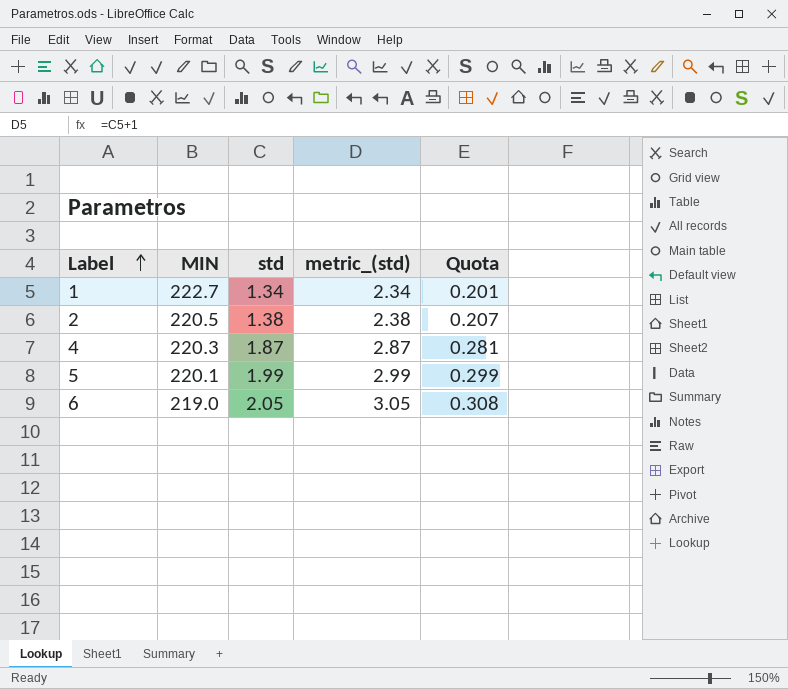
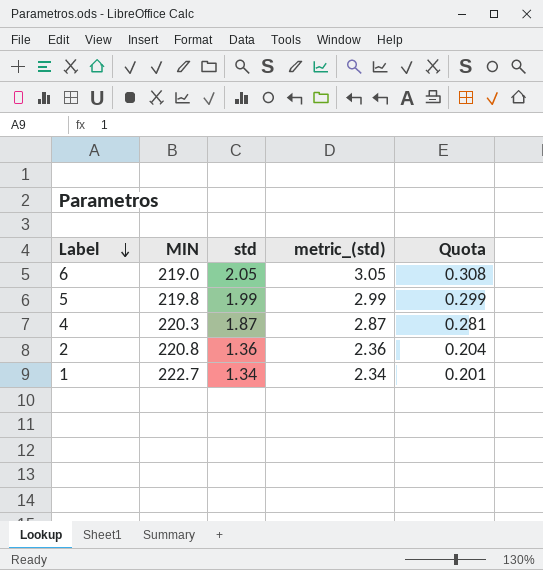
row order: Label ascending -> Label descending
5 | MIN: 220.1 -> 219.8
2 | MIN: 220.5 -> 220.8
2 | std: 1.38 -> 1.36
2 | metric_(std): 2.38 -> 2.36
2 | Quota: 0.207 -> 0.204

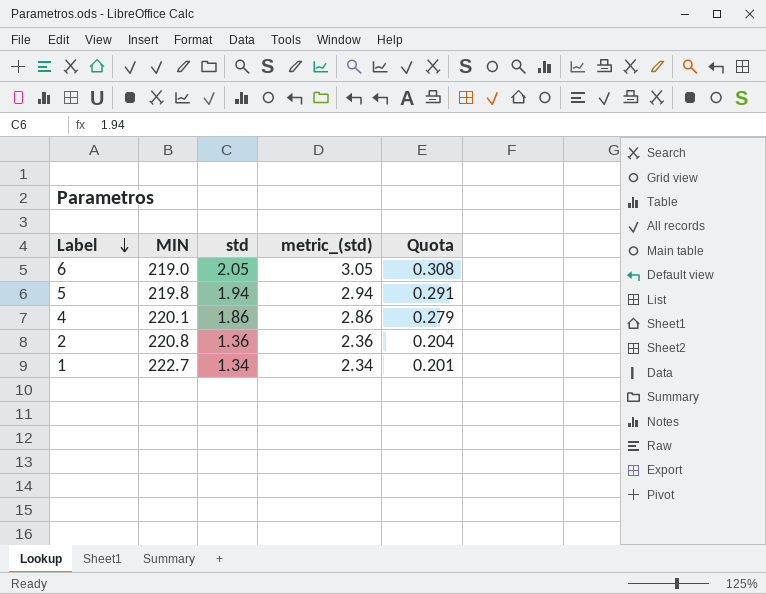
5 | std: 1.99 -> 1.94
5 | metric_(std): 2.99 -> 2.94
5 | Quota: 0.299 -> 0.291
4 | MIN: 220.3 -> 220.1
4 | std: 1.87 -> 1.86
4 | metric_(std): 2.87 -> 2.86
4 | Quota: 0.281 -> 0.279

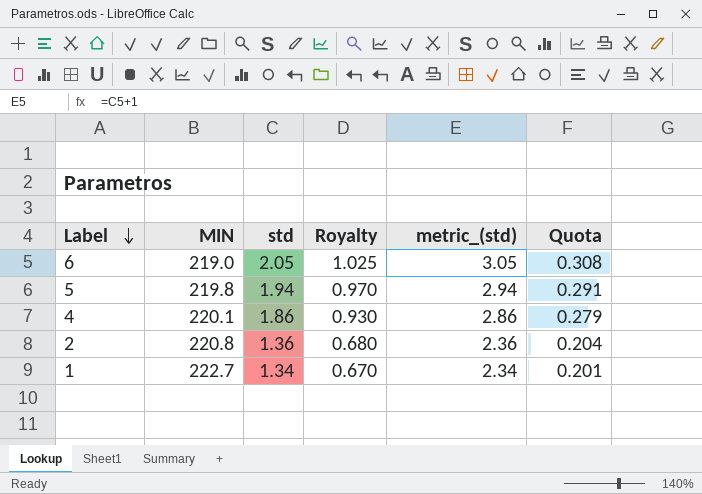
column Royalty | formula: none -> [std] * 0.5

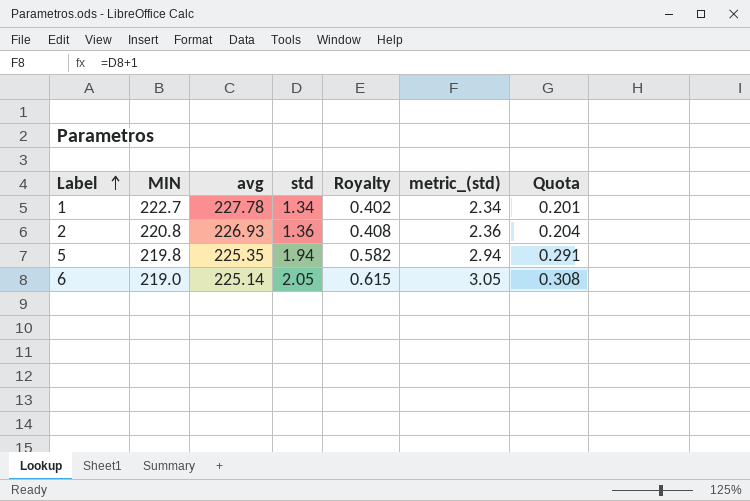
row order: Label descending -> Label ascending
column avg | position: none -> 3
column Royalty | formula: [std] * 0.5 -> [std] * 0.3
row 4: 220.1 | 1.86 | 0.930 | 2.86 | 0.279 -> none

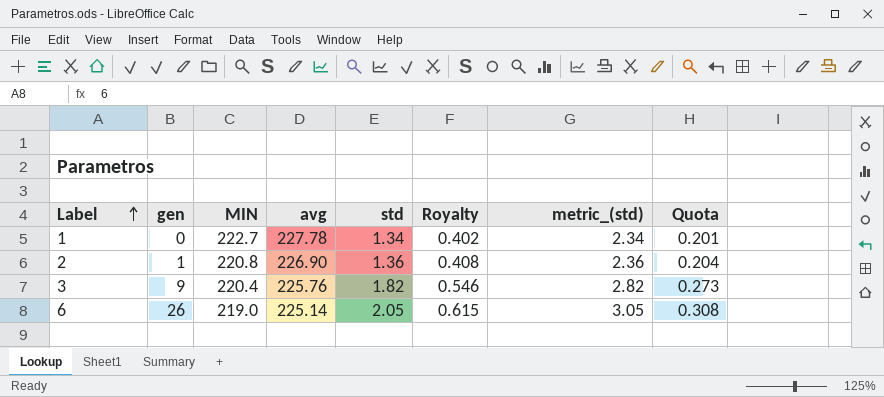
column gen | position: none -> 2
row 5: 219.8 | 225.35 | 1.94 | 0.582 | 2.94 | 0.291 -> none
2 | avg: 226.93 -> 226.90
row 3: none -> 9 | 220.4 | 225.76 | 1.82 | 0.546 | 2.82 | 0.273

